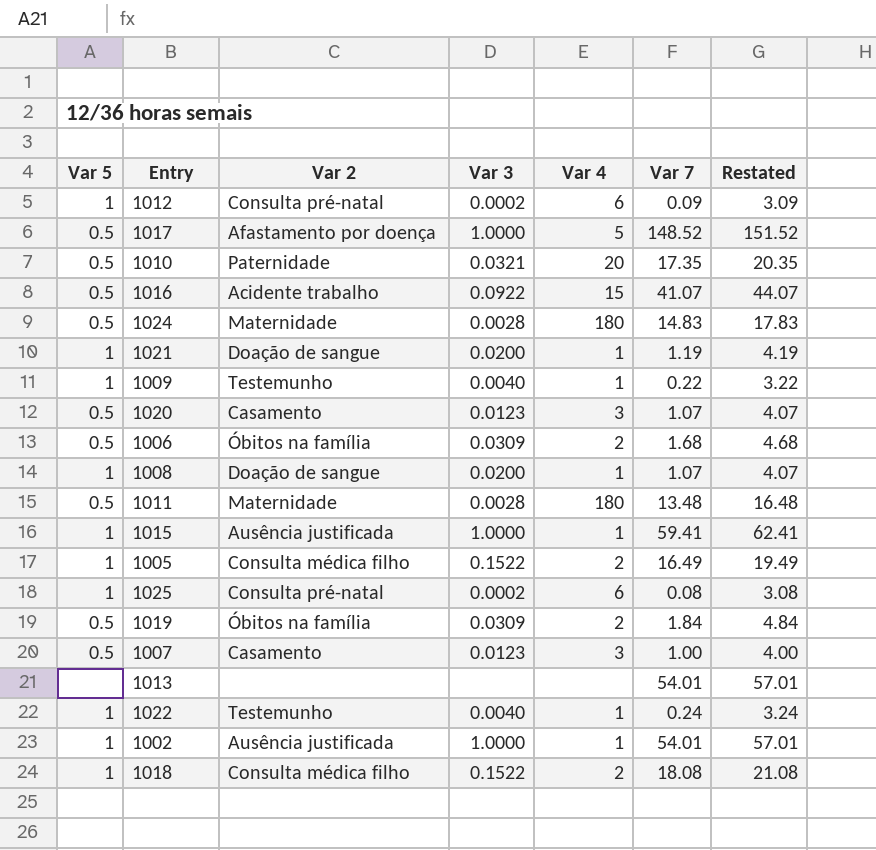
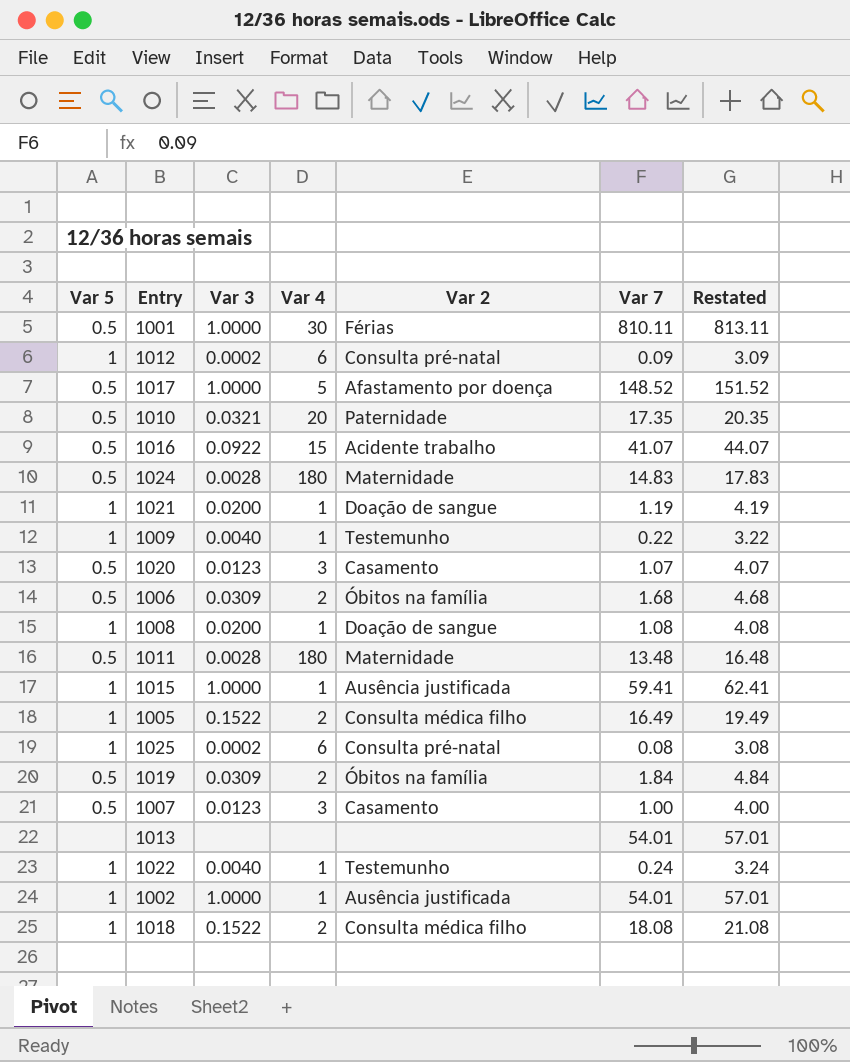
column Var 2 | position: 3 -> 5
row 1001: none -> 0.5 | 1.0000 | 30 | Férias | 810.11 | 813.11
1008 | Var 7: 1.07 -> 1.08
1008 | Restated: 4.07 -> 4.08

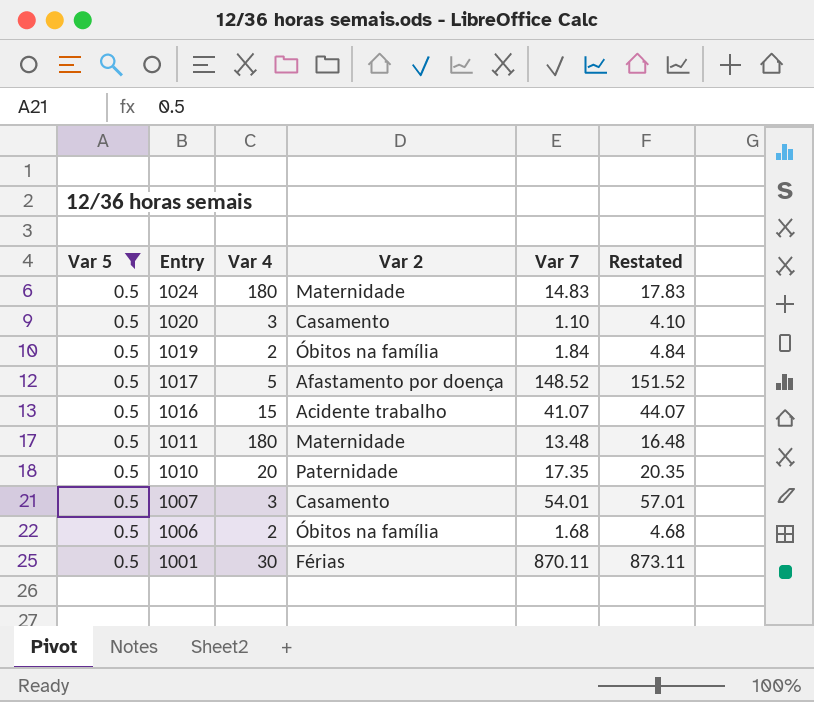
filter: none -> Var 5 = 0.5
row order: none -> Entry descending
column Var 3 | position: 3 -> none
1020 | Var 7: 1.07 -> 1.10
1020 | Restated: 4.07 -> 4.10
1007 | Var 7: 1.00 -> 54.01
1007 | Restated: 4.00 -> 57.01
1001 | Var 7: 810.11 -> 870.11
1001 | Restated: 813.11 -> 873.11

